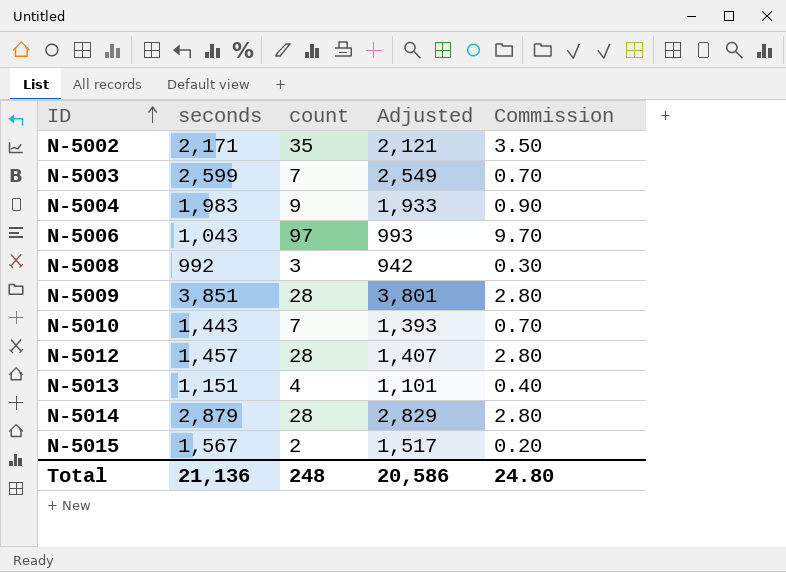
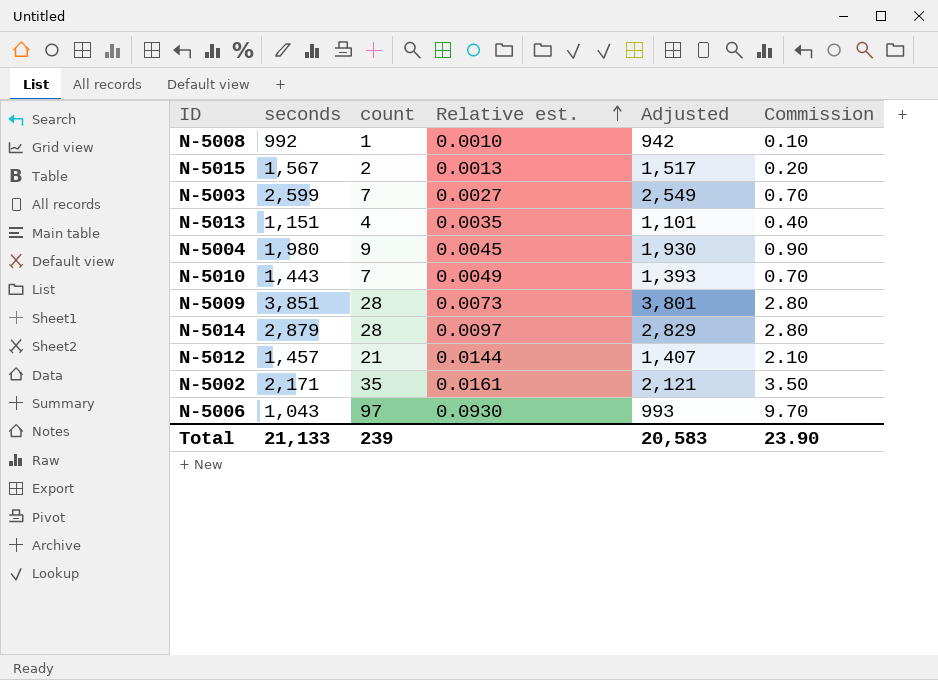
row order: ID ascending -> Relative est. ascending
column Relative est. | formula: none -> [count] / [seconds]
N-5008 | count: 3 -> 1
N-5008 | Commission: 0.30 -> 0.10
N-5004 | seconds: 1,983 -> 1,980
N-5004 | Adjusted: 1,933 -> 1,930
N-5012 | count: 28 -> 21
N-5012 | Commission: 2.80 -> 2.10
Total | seconds: 21,136 -> 21,133
Total | count: 248 -> 239
Total | Adjusted: 20,586 -> 20,583
Total | Commission: 24.80 -> 23.90

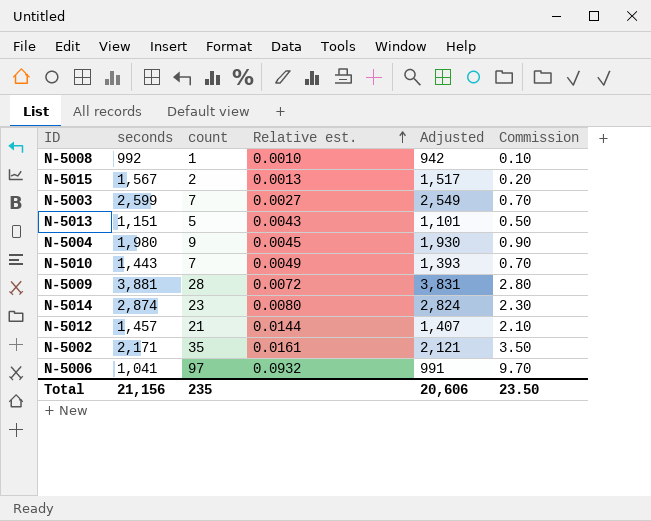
N-5013 | count: 4 -> 5
N-5013 | Relative est.: 0.0035 -> 0.0043
N-5013 | Commission: 0.40 -> 0.50
N-5009 | seconds: 3,851 -> 3,881
N-5009 | Relative est.: 0.0073 -> 0.0072
N-5009 | Adjusted: 3,801 -> 3,831
N-5014 | seconds: 2,879 -> 2,874
N-5014 | count: 28 -> 23
N-5014 | Relative est.: 0.0097 -> 0.0080
N-5014 | Adjusted: 2,829 -> 2,824
N-5014 | Commission: 2.80 -> 2.30
N-5006 | seconds: 1,043 -> 1,041
N-5006 | Relative est.: 0.0930 -> 0.0932
N-5006 | Adjusted: 993 -> 991
Total | seconds: 21,133 -> 21,156
Total | count: 239 -> 235
Total | Adjusted: 20,583 -> 20,606
Total | Commission: 23.90 -> 23.50

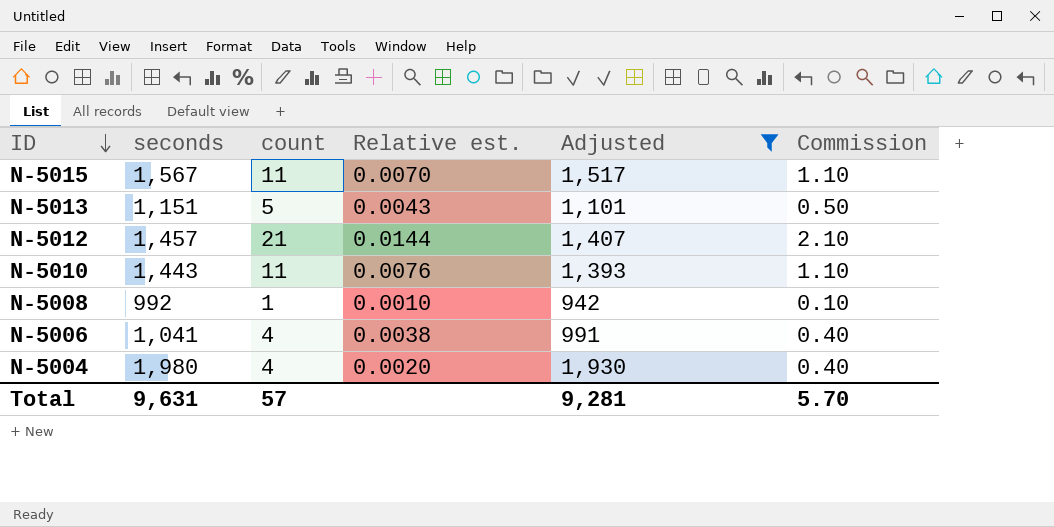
filter: none -> Adjusted <= 1,930
row order: Relative est. ascending -> ID descending
N-5015 | count: 2 -> 11
N-5015 | Relative est.: 0.0013 -> 0.0070
N-5015 | Commission: 0.20 -> 1.10
N-5010 | count: 7 -> 11
N-5010 | Relative est.: 0.0049 -> 0.0076
N-5010 | Commission: 0.70 -> 1.10
N-5006 | count: 97 -> 4
N-5006 | Relative est.: 0.0932 -> 0.0038
N-5006 | Commission: 9.70 -> 0.40
N-5004 | count: 9 -> 4
N-5004 | Relative est.: 0.0045 -> 0.0020
N-5004 | Commission: 0.90 -> 0.40
Total | seconds: 21,156 -> 9,631
Total | count: 235 -> 57
Total | Adjusted: 20,606 -> 9,281
Total | Commission: 23.50 -> 5.70

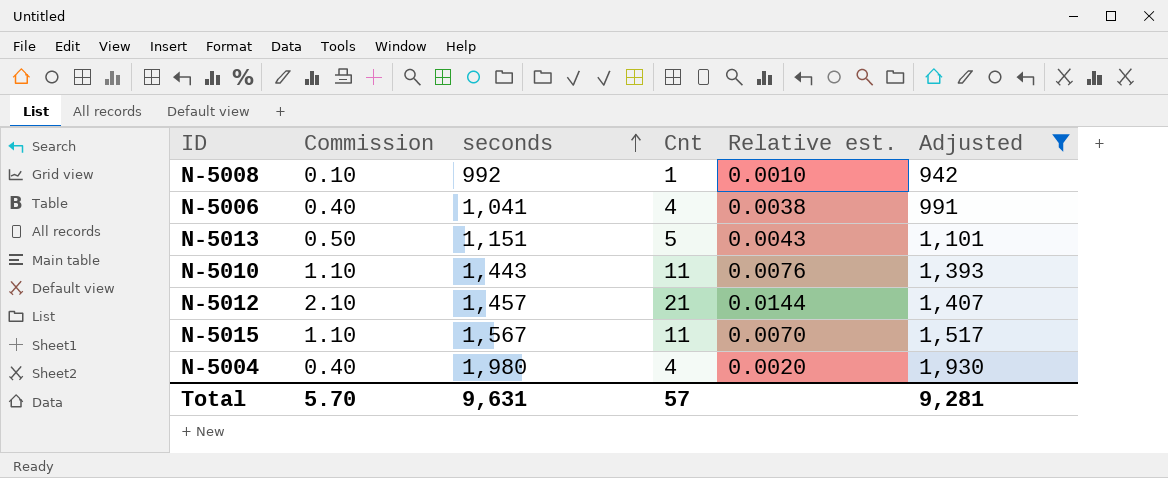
row order: ID descending -> seconds ascending
column Commission | position: 6 -> 2
column name: count -> Cnt

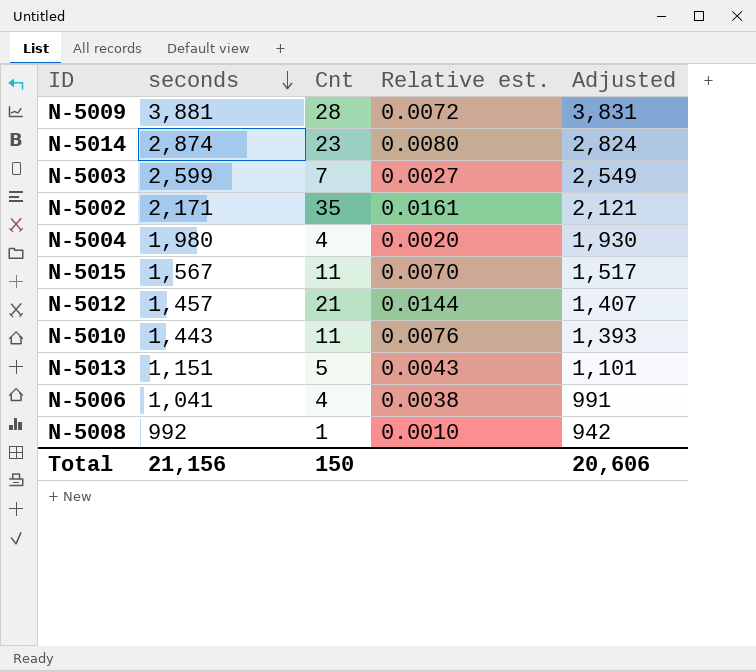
filter: Adjusted <= 1,930 -> none
row order: seconds ascending -> seconds descending
column Commission | formula: [Cnt] * 0.1 -> none
Total | seconds: 9,631 -> 21,156
Total | Cnt: 57 -> 150
Total | Adjusted: 9,281 -> 20,606

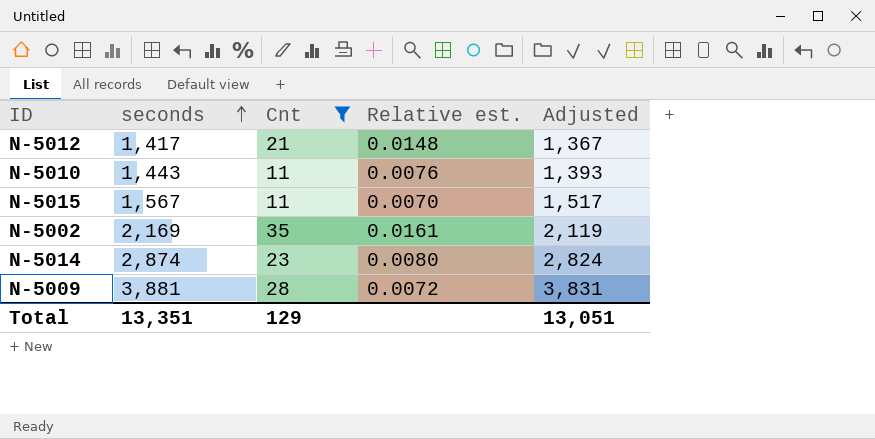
filter: none -> Cnt >= 11
row order: seconds descending -> seconds ascending
N-5012 | seconds: 1,457 -> 1,417
N-5012 | Relative est.: 0.0144 -> 0.0148
N-5012 | Adjusted: 1,407 -> 1,367
N-5002 | seconds: 2,171 -> 2,169
N-5002 | Adjusted: 2,121 -> 2,119
Total | seconds: 21,156 -> 13,351
Total | Cnt: 150 -> 129
Total | Adjusted: 20,606 -> 13,051

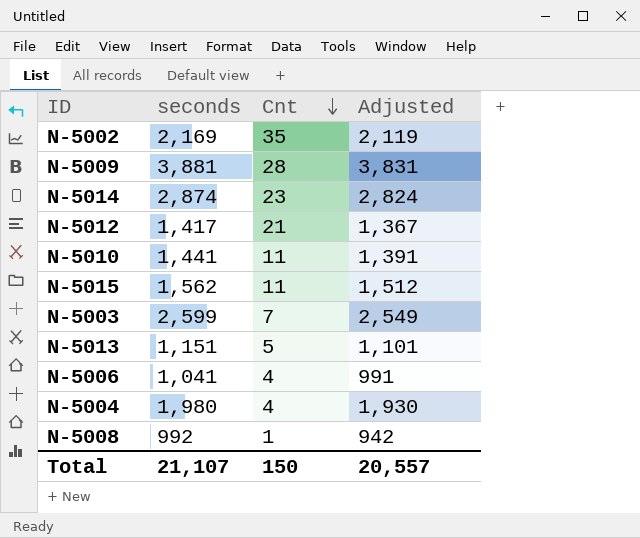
filter: Cnt >= 11 -> none
row order: seconds ascending -> Cnt descending
column Relative est. | formula: [Cnt] / [seconds] -> none
N-5010 | seconds: 1,443 -> 1,441
N-5010 | Adjusted: 1,393 -> 1,391
N-5015 | seconds: 1,567 -> 1,562
N-5015 | Adjusted: 1,517 -> 1,512
Total | seconds: 13,351 -> 21,107
Total | Cnt: 129 -> 150
Total | Adjusted: 13,051 -> 20,557

